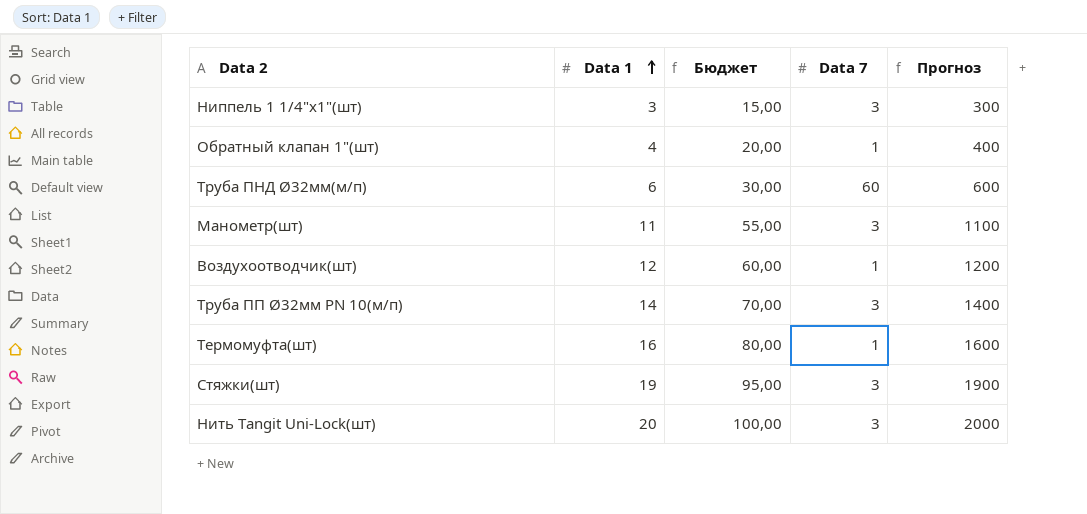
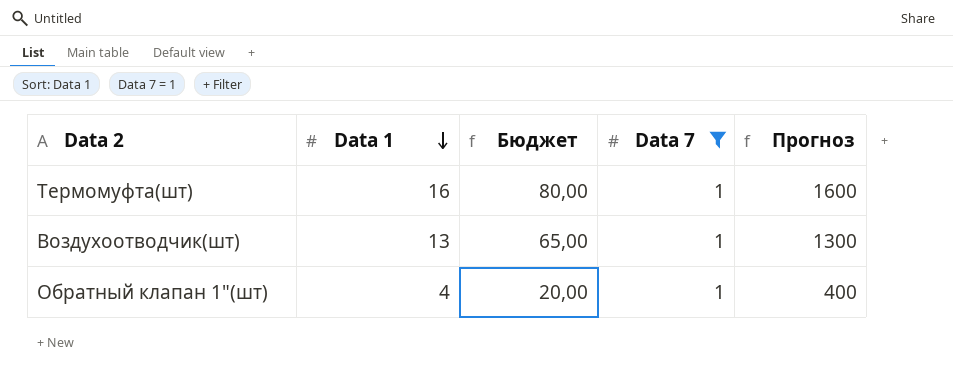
filter: none -> Data 7 = 1
row order: Data 1 ascending -> Data 1 descending
Воздухоотводчик(шт) | Data 1: 12 -> 13
Воздухоотводчик(шт) | Бюджет: 60,00 -> 65,00
Воздухоотводчик(шт) | Прогноз: 1200 -> 1300

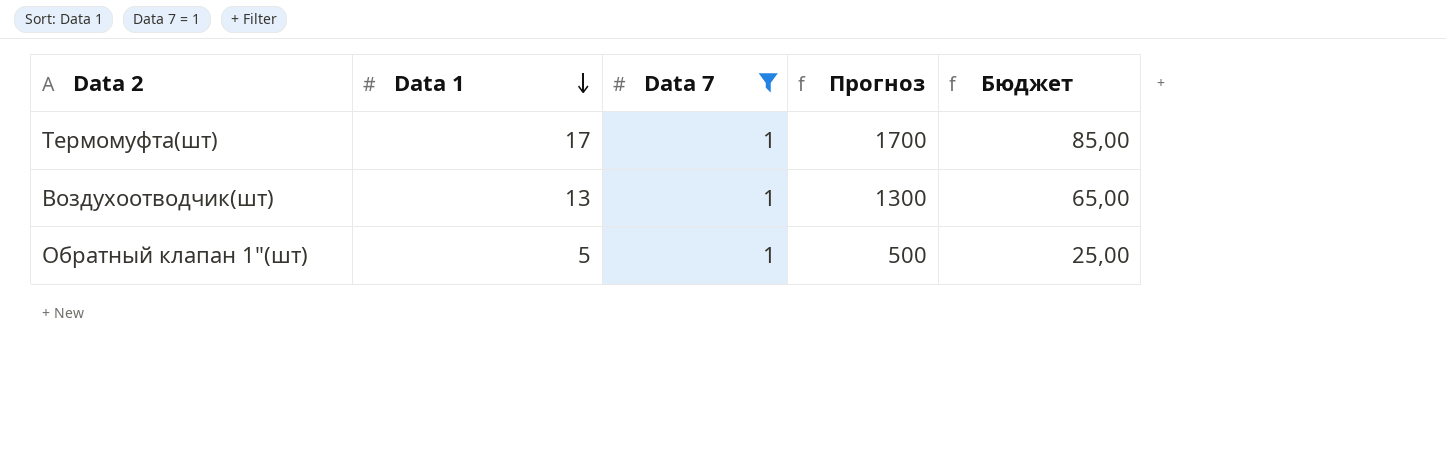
column Бюджет | position: 3 -> 5
Термомуфта(шт) | Data 1: 16 -> 17
Термомуфта(шт) | Прогноз: 1600 -> 1700
Термомуфта(шт) | Бюджет: 80,00 -> 85,00
Обратный клапан 1"(шт) | Data 1: 4 -> 5
Обратный клапан 1"(шт) | Прогноз: 400 -> 500
Обратный клапан 1"(шт) | Бюджет: 20,00 -> 25,00

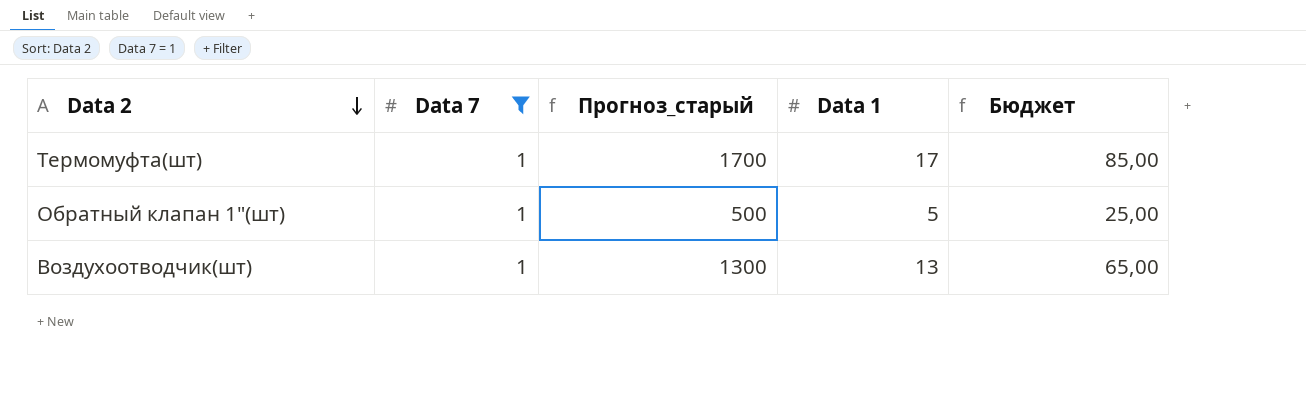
row order: Data 1 descending -> Data 2 descending
column name: Прогноз -> Прогноз_старый
column Data 1 | position: 2 -> 4

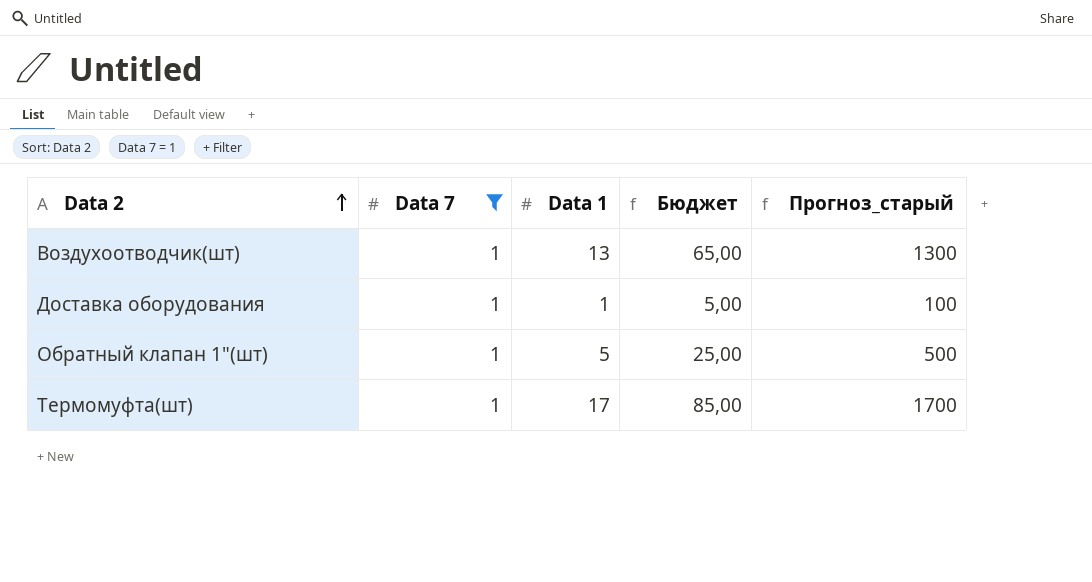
row order: Data 2 descending -> Data 2 ascending
column Прогноз_старый | position: 3 -> 5
row Доставка оборудования: none -> 1 | 1 | 5,00 | 100

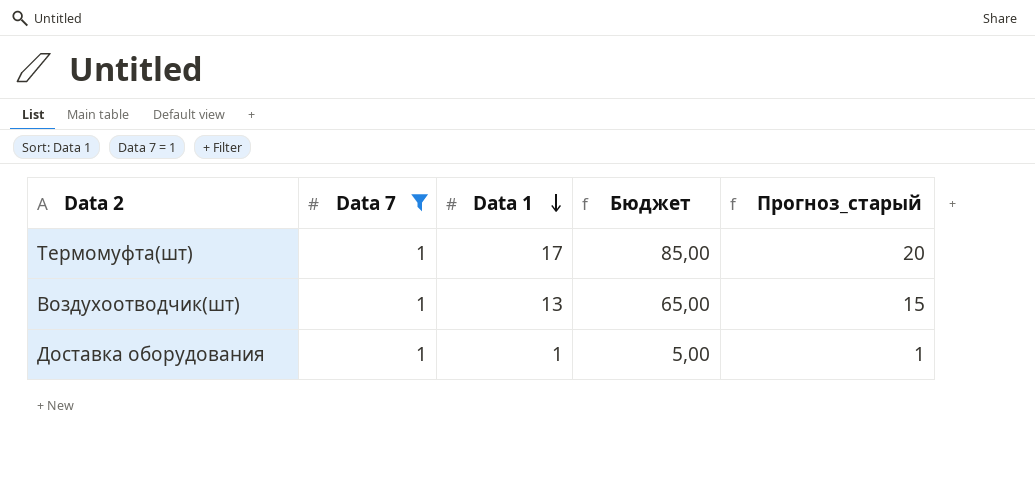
row order: Data 2 ascending -> Data 1 descending
column Прогноз_старый | formula: [Data 1] * 100 -> [Data 1] * 1,15
row Обратный клапан 1"(шт): 1 | 5 | 25,00 | 500 -> none

